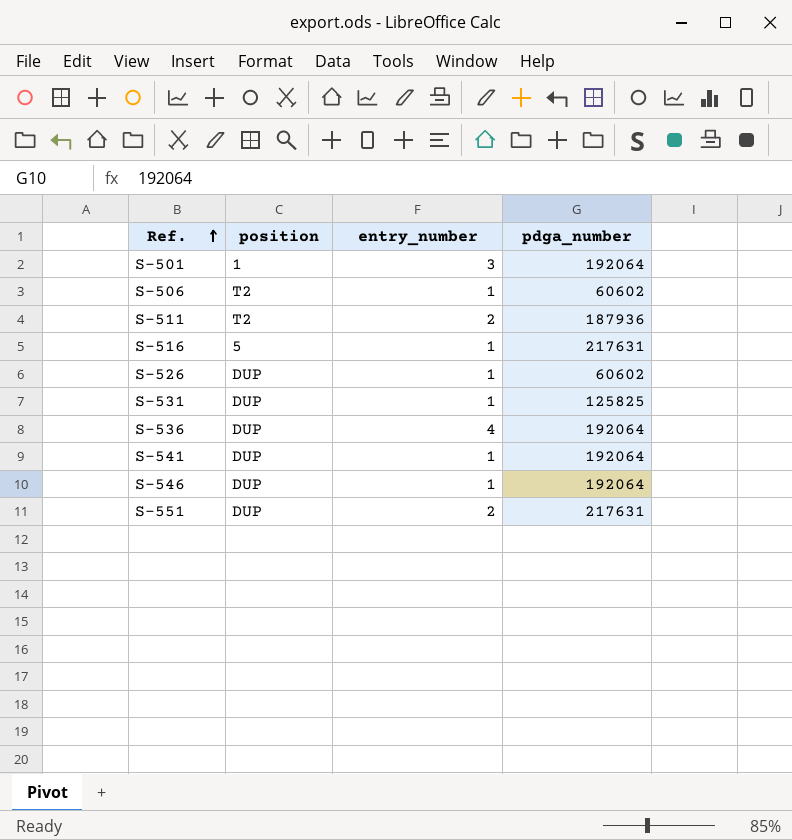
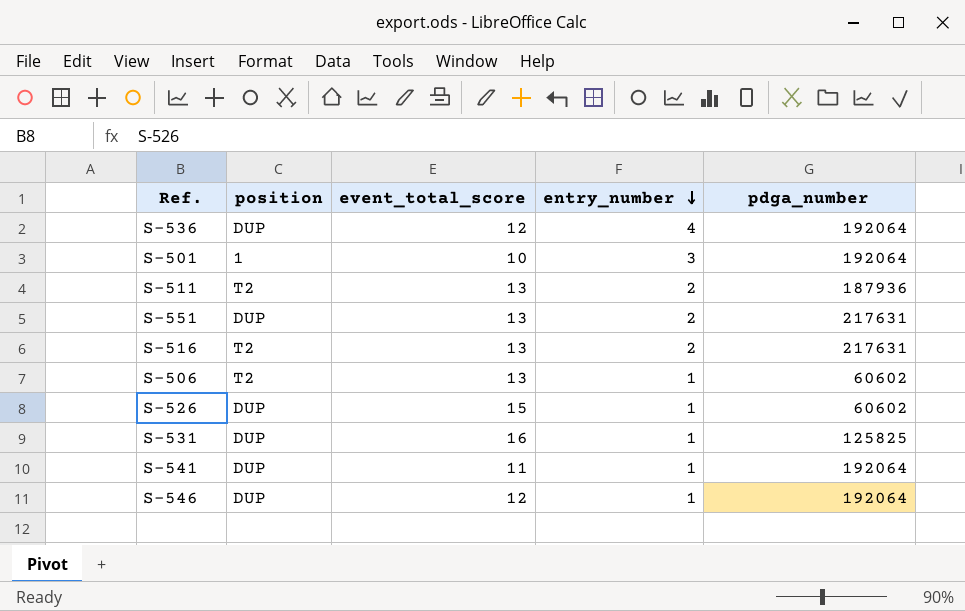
row order: Ref. ascending -> entry_number descending
column event_total_score | position: none -> 3
S-516 | position: 5 -> T2
S-516 | entry_number: 1 -> 2

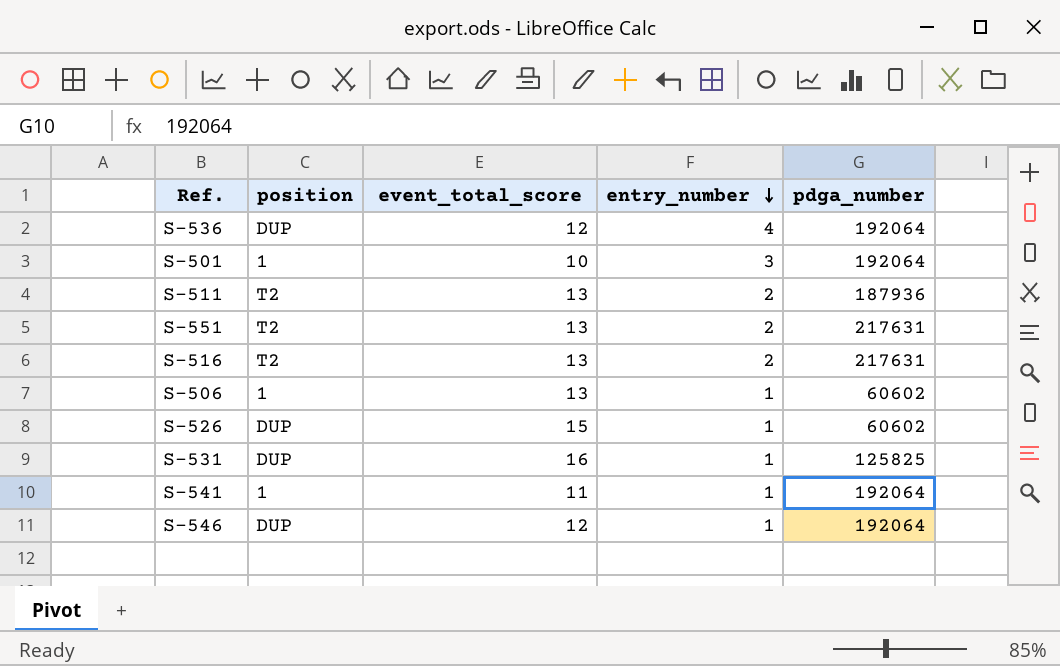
S-551 | position: DUP -> T2
S-506 | position: T2 -> 1
S-541 | position: DUP -> 1

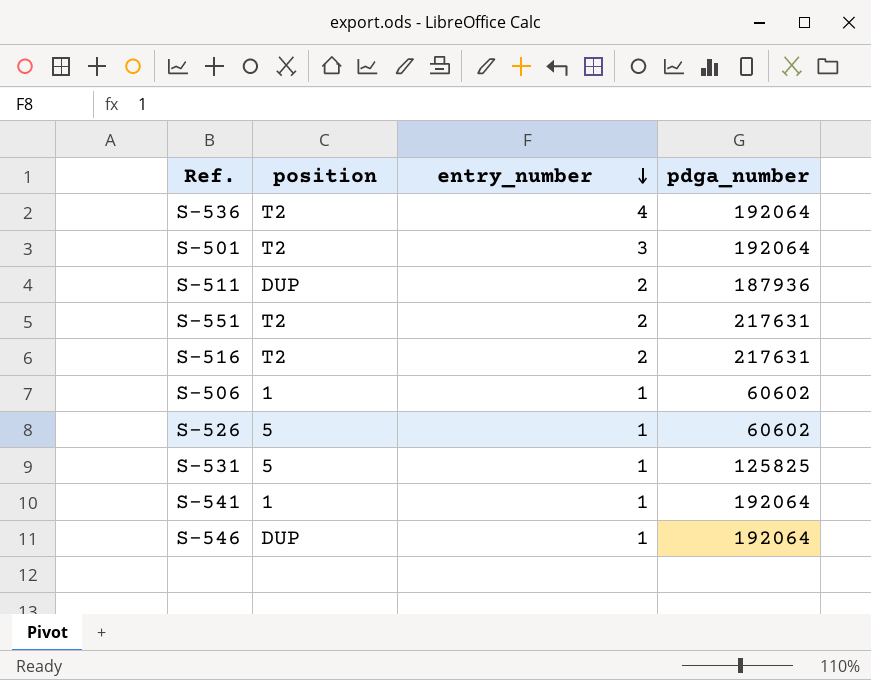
column event_total_score | position: 3 -> none
S-536 | position: DUP -> T2
S-501 | position: 1 -> T2
S-511 | position: T2 -> DUP
S-526 | position: DUP -> 5
S-531 | position: DUP -> 5

